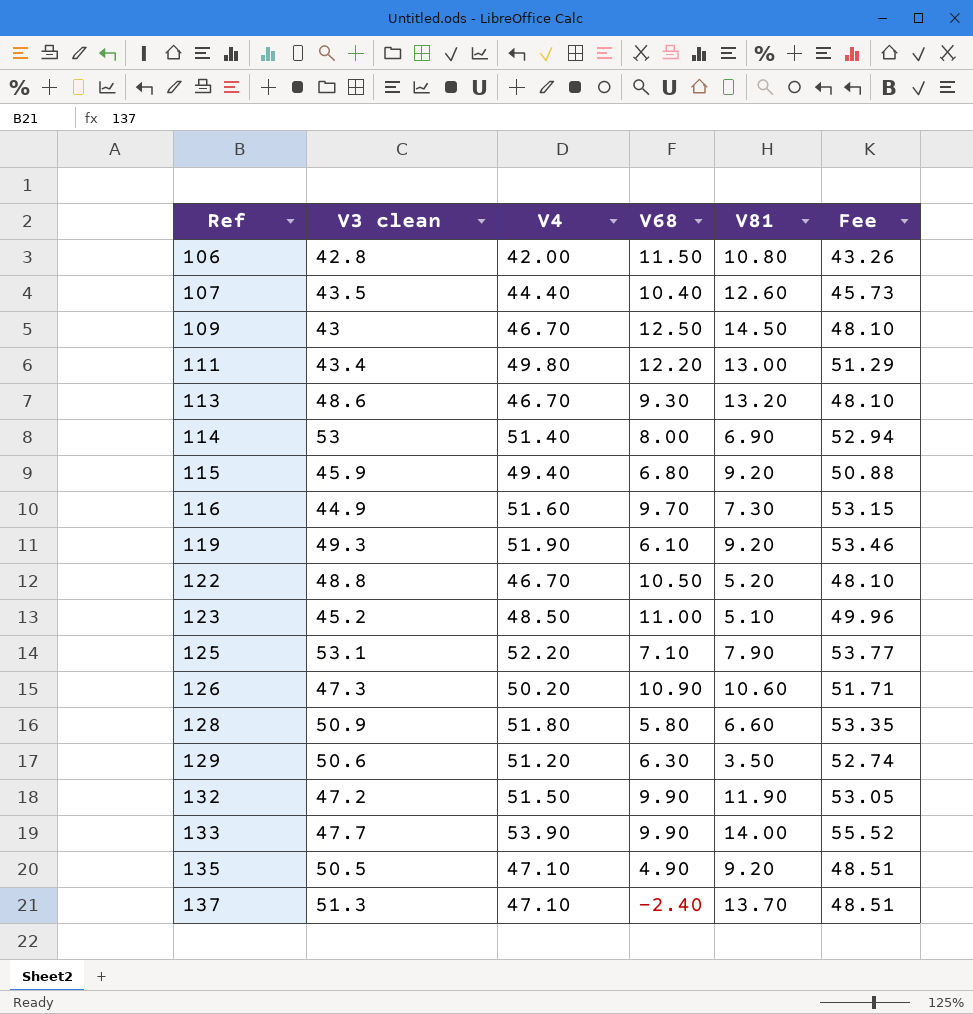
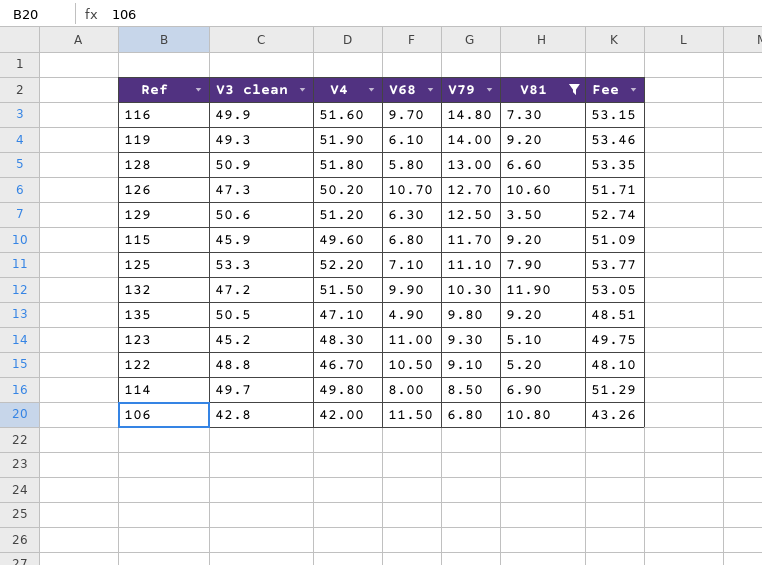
filter: none -> V81 <= 11.90
row order: Ref ascending -> V79 descending
column V79 | position: none -> 5
116 | V3 clean: 44.9 -> 49.9
126 | V68: 10.90 -> 10.70
115 | V4: 49.40 -> 49.60
115 | Fee: 50.88 -> 51.09
125 | V3 clean: 53.1 -> 53.3
123 | V4: 48.50 -> 48.30
123 | Fee: 49.96 -> 49.75
114 | V3 clean: 53 -> 49.7
114 | V4: 51.40 -> 49.80
114 | Fee: 52.94 -> 51.29

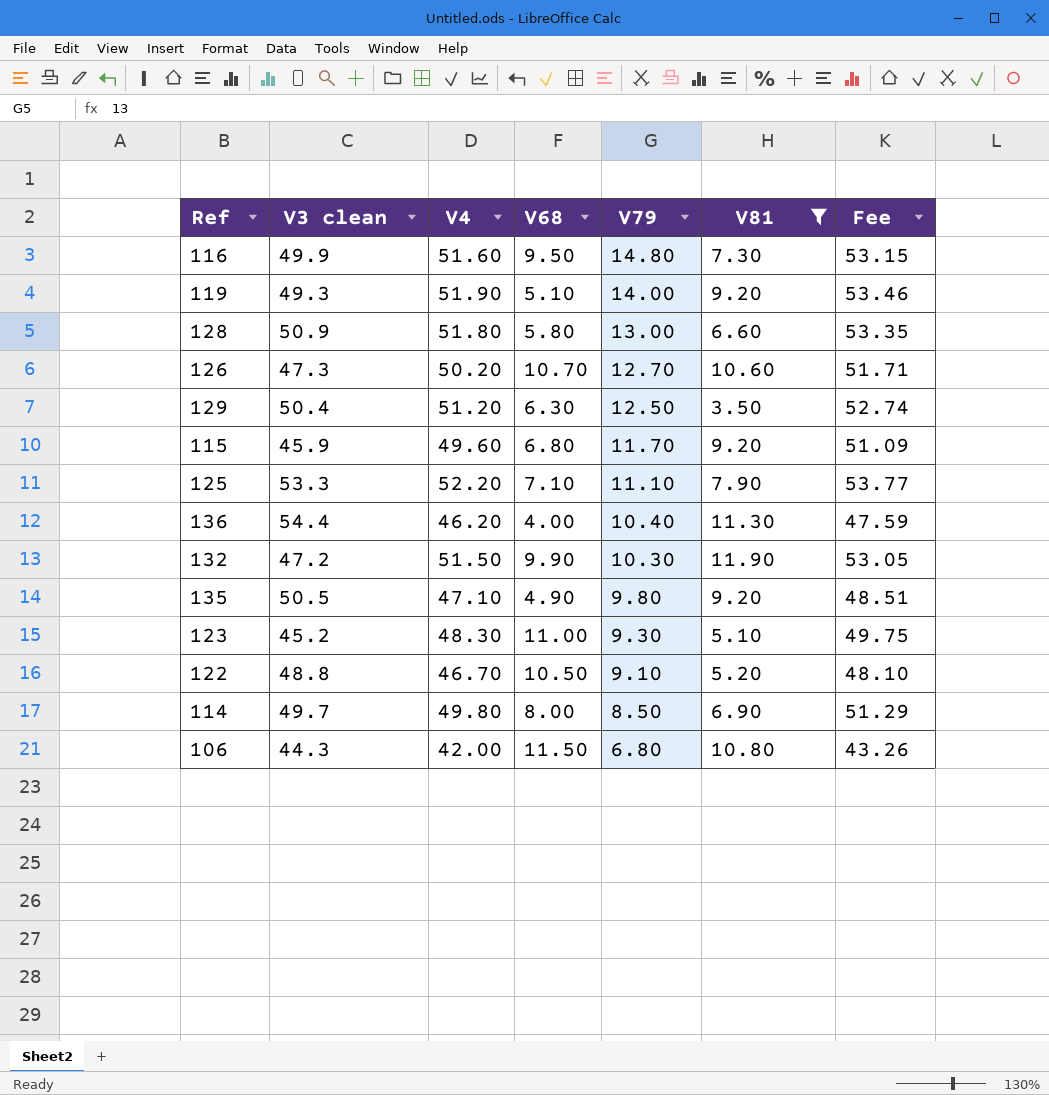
116 | V68: 9.70 -> 9.50
119 | V68: 6.10 -> 5.10
129 | V3 clean: 50.6 -> 50.4
row 136: none -> 54.4 | 46.20 | 4.00 | 10.40 | 11.30 | 47.59
106 | V3 clean: 42.8 -> 44.3

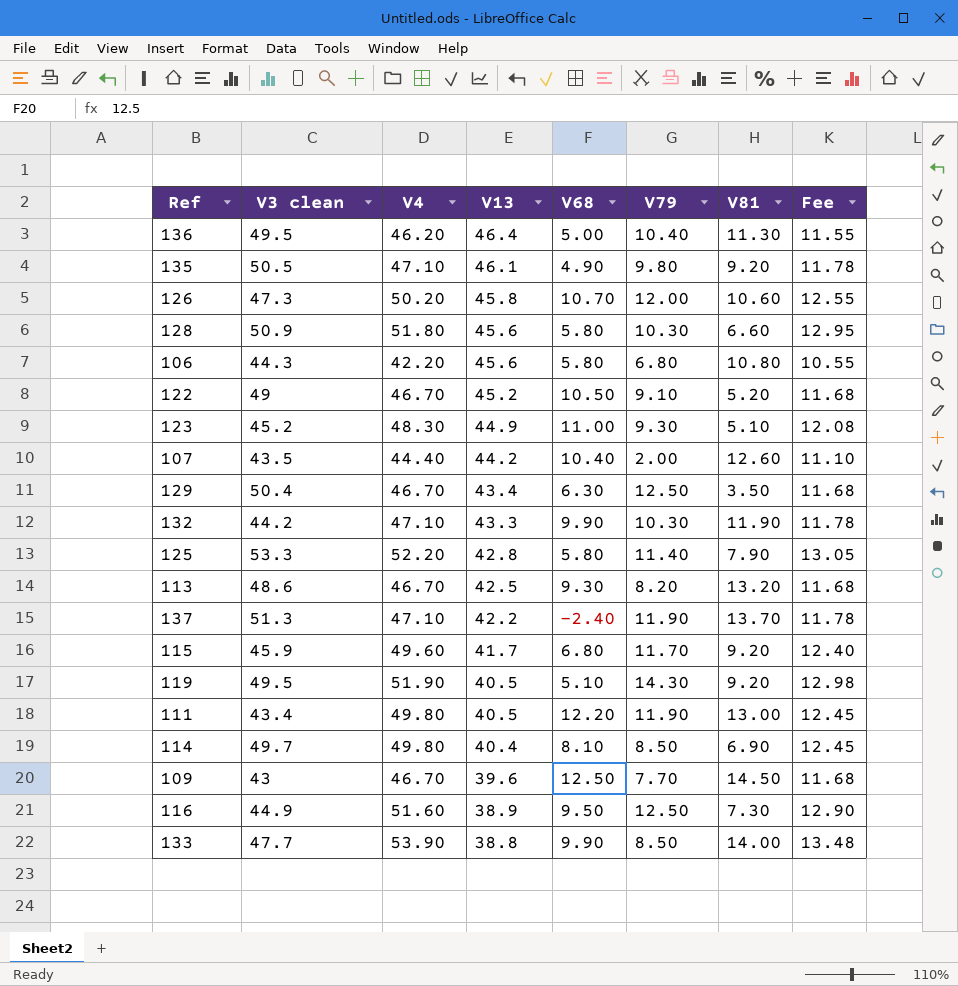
filter: V81 <= 11.90 -> none
row order: V79 descending -> V13 descending
column V13 | position: none -> 4
column Fee | formula: [V4] * 1.03 -> [V4] * 0.25
136 | V3 clean: 54.4 -> 49.5
136 | V68: 4.00 -> 5.00
126 | V79: 12.70 -> 12.00
128 | V79: 13.00 -> 10.30
106 | V4: 42.00 -> 42.20
106 | V68: 11.50 -> 5.80
122 | V3 clean: 48.8 -> 49
129 | V4: 51.20 -> 46.70
132 | V3 clean: 47.2 -> 44.2
132 | V4: 51.50 -> 47.10
125 | V68: 7.10 -> 5.80
125 | V79: 11.10 -> 11.40
119 | V3 clean: 49.3 -> 49.5
119 | V79: 14.00 -> 14.30
114 | V68: 8.00 -> 8.10
116 | V3 clean: 49.9 -> 44.9
116 | V79: 14.80 -> 12.50

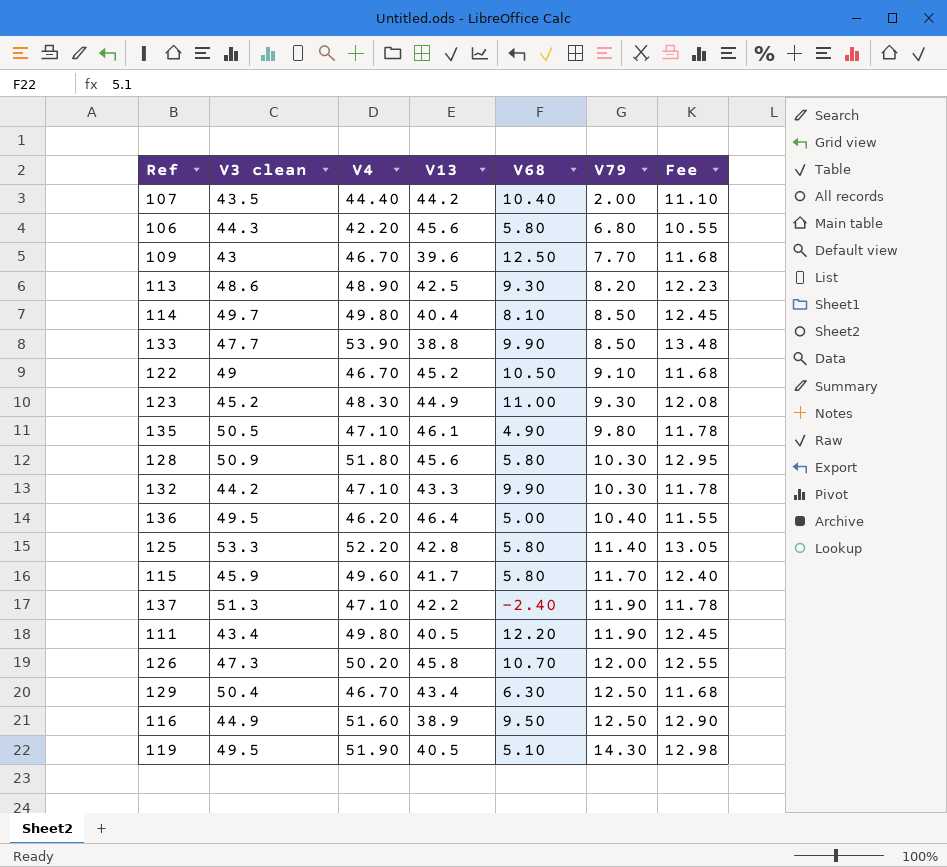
row order: V13 descending -> V79 ascending
column V81 | position: 7 -> none
113 | V4: 46.70 -> 48.90
113 | Fee: 11.68 -> 12.23
115 | V68: 6.80 -> 5.80

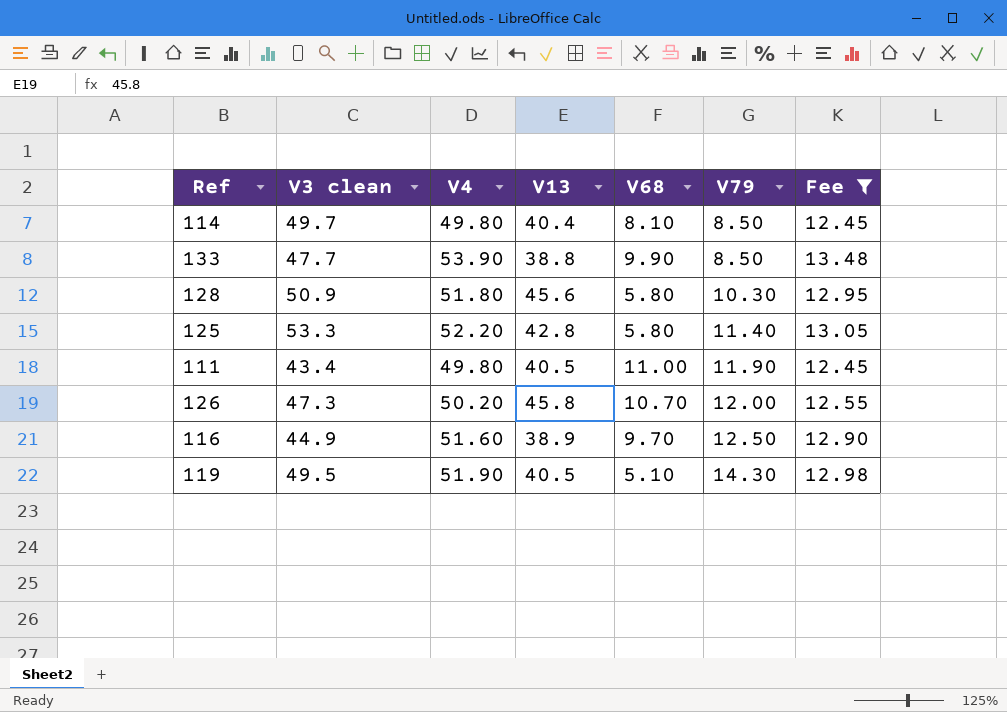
filter: none -> Fee >= 12.45
111 | V68: 12.20 -> 11.00
116 | V68: 9.50 -> 9.70

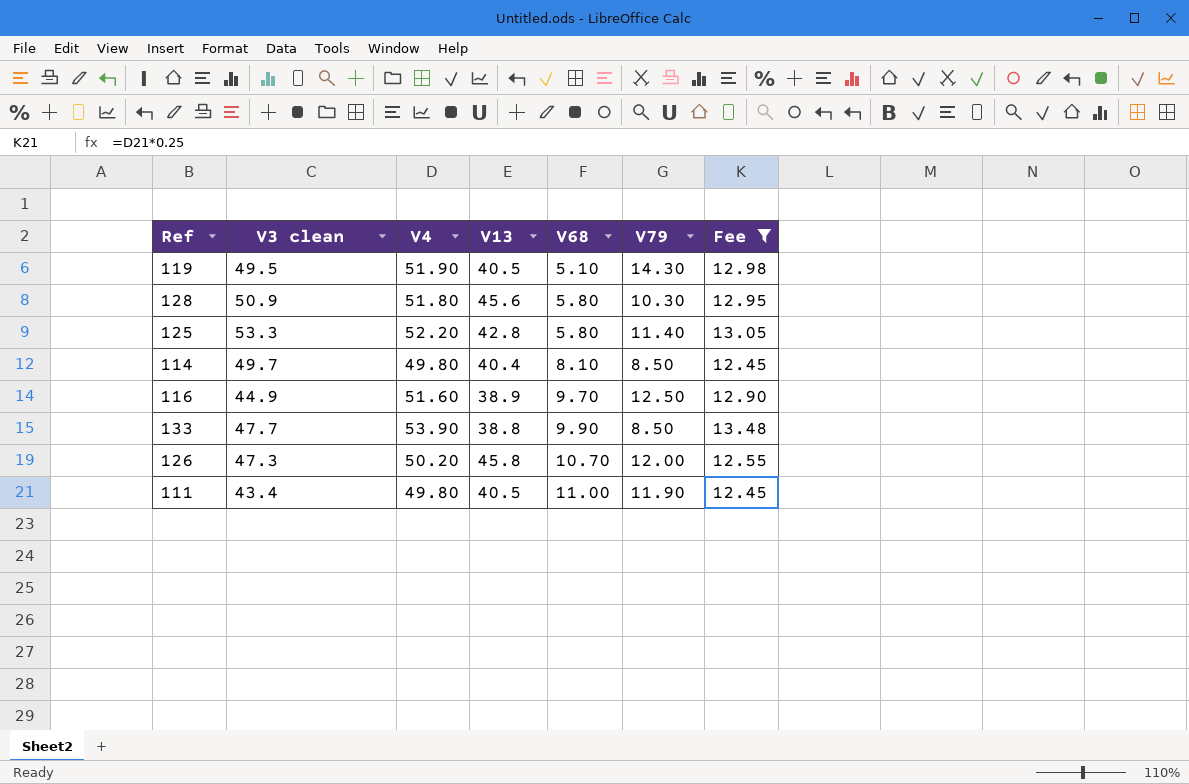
row order: V79 ascending -> V68 ascending

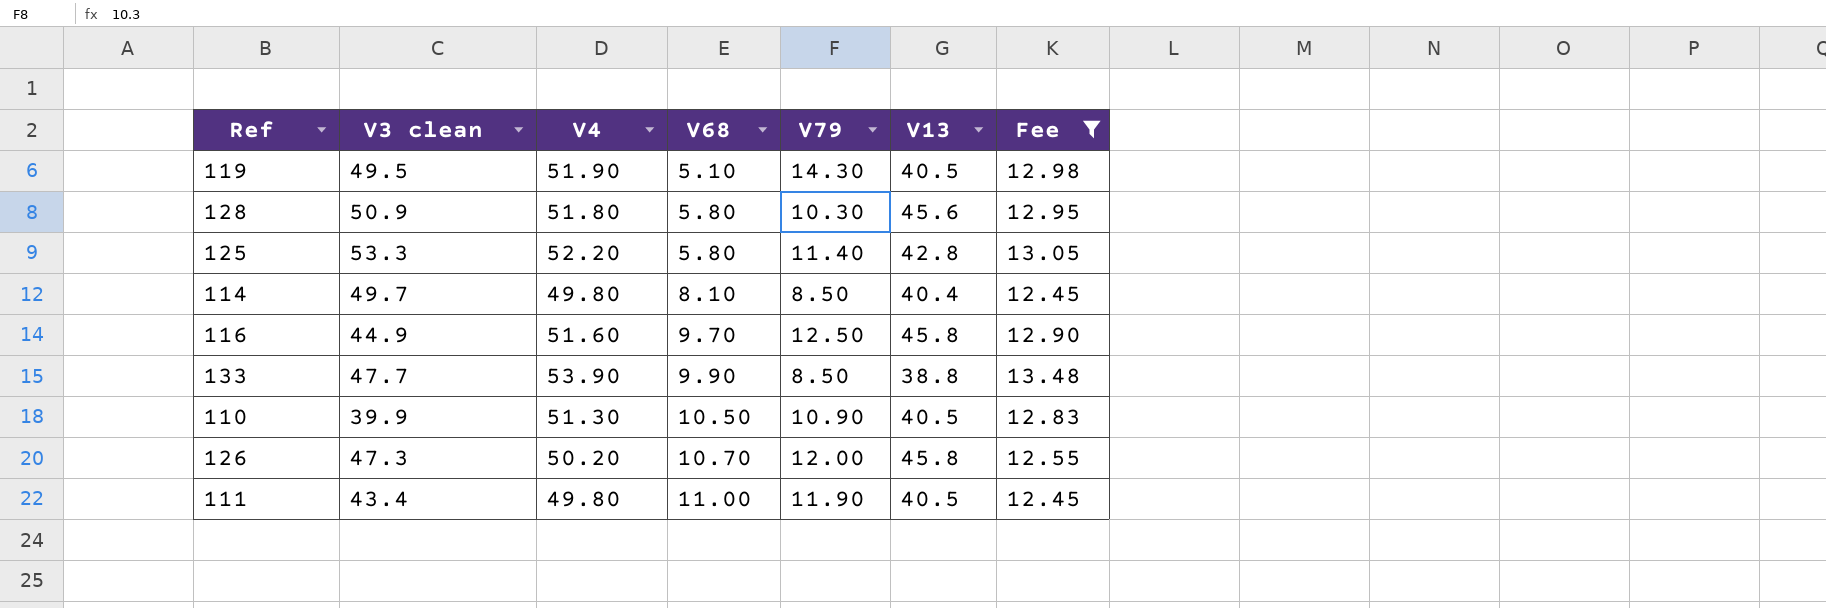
column V13 | position: 4 -> 6
116 | V13: 38.9 -> 45.8
row 110: none -> 39.9 | 51.30 | 10.50 | 10.90 | 40.5 | 12.83

